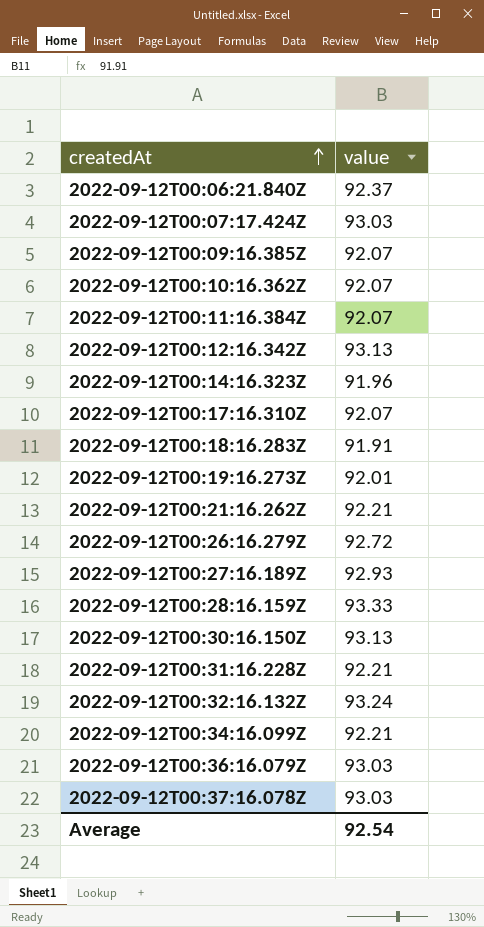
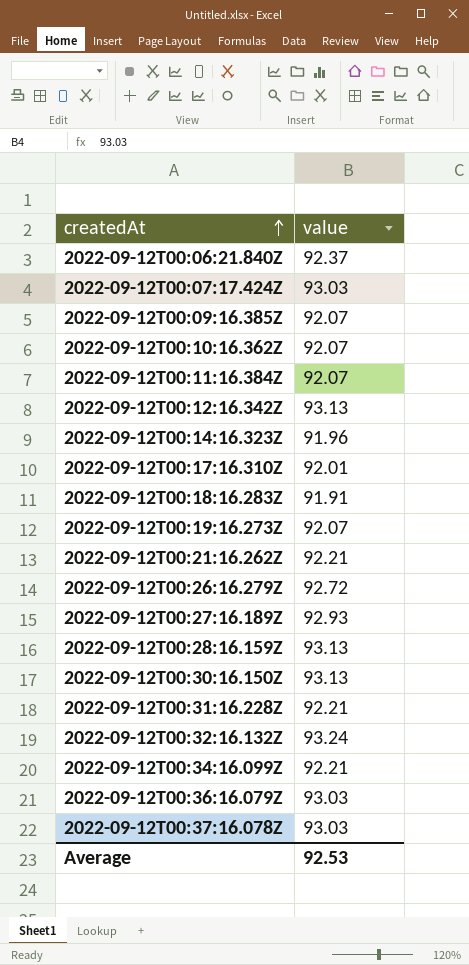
2022-09-12T00:17:16.310Z | value: 92.07 -> 92.01
2022-09-12T00:19:16.273Z | value: 92.01 -> 92.07
2022-09-12T00:28:16.159Z | value: 93.33 -> 93.13
Average | value: 92.54 -> 92.53

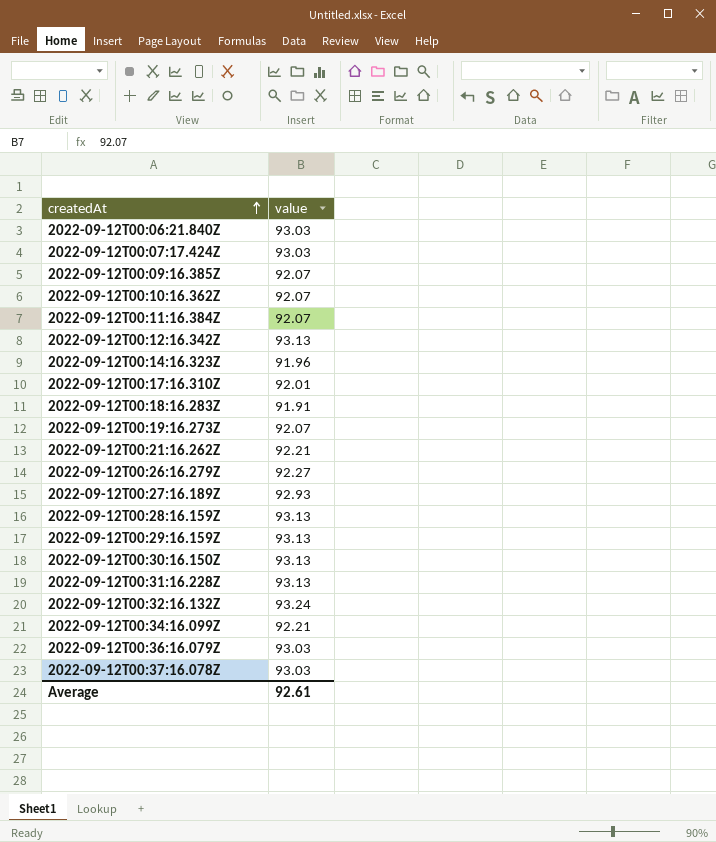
2022-09-12T00:06:21.840Z | value: 92.37 -> 93.03
2022-09-12T00:26:16.279Z | value: 92.72 -> 92.27
row 2022-09-12T00:29:16.159Z: none -> 93.13
2022-09-12T00:31:16.228Z | value: 92.21 -> 93.13
Average | value: 92.53 -> 92.61

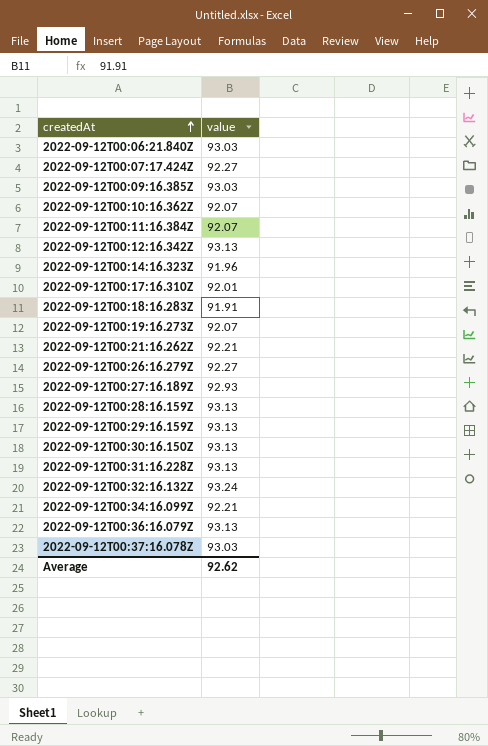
2022-09-12T00:07:17.424Z | value: 93.03 -> 92.27
2022-09-12T00:09:16.385Z | value: 92.07 -> 93.03
2022-09-12T00:36:16.079Z | value: 93.03 -> 93.13
Average | value: 92.61 -> 92.62

